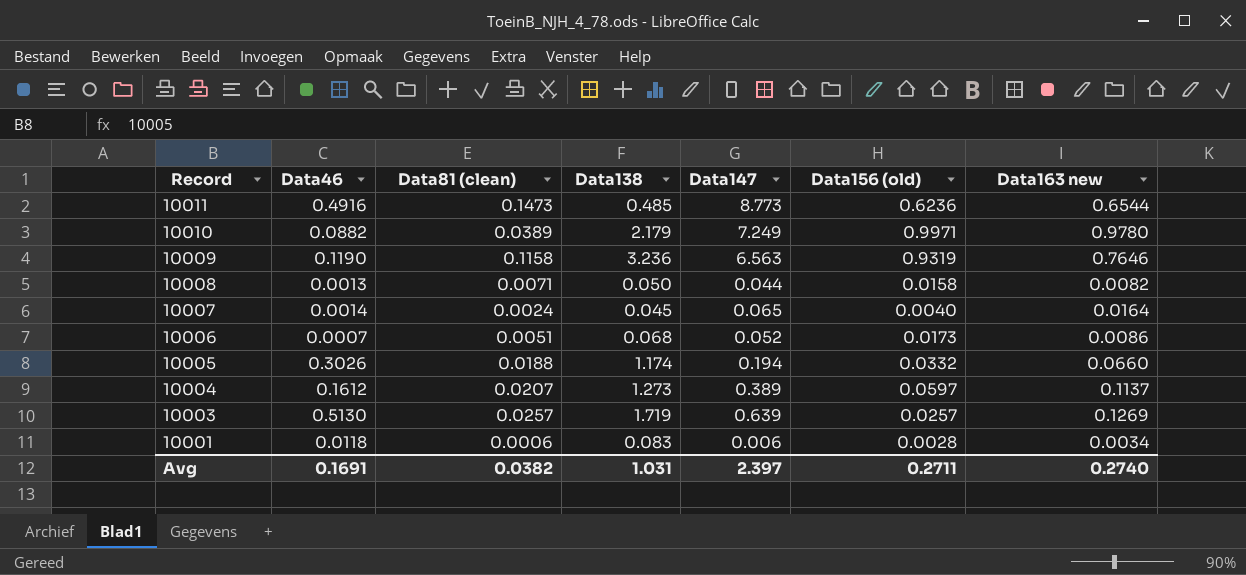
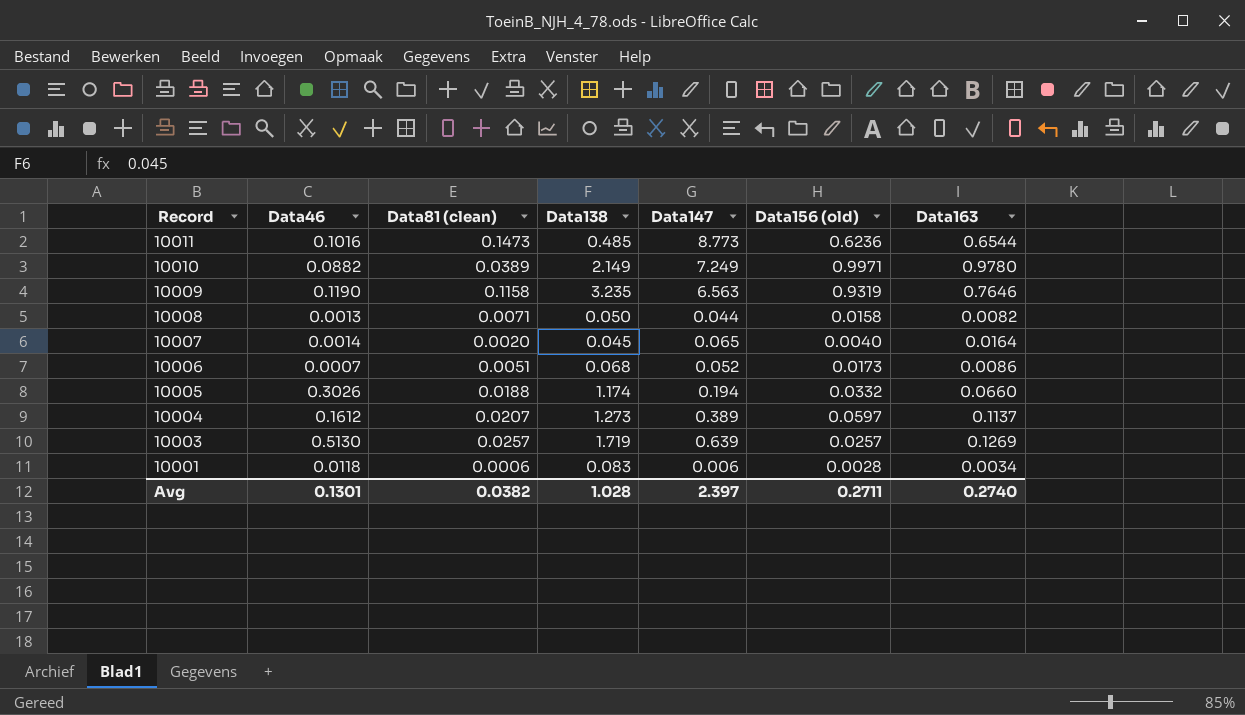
column name: Data163 new -> Data163
10011 | Data46: 0.4916 -> 0.1016
10010 | Data138: 2.179 -> 2.149
10009 | Data138: 3.236 -> 3.235
10007 | Data81 (clean): 0.0024 -> 0.0020
Avg | Data46: 0.1691 -> 0.1301
Avg | Data138: 1.031 -> 1.028

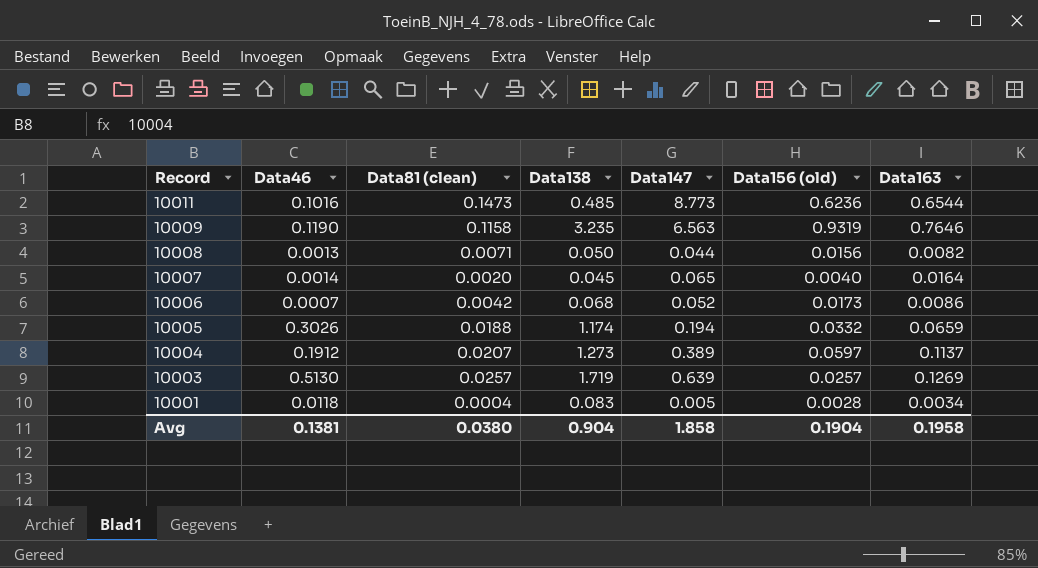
row 10010: 0.0882 | 0.0389 | 2.149 | 7.249 | 0.9971 | 0.9780 -> none
10008 | Data156 (old): 0.0158 -> 0.0156
10006 | Data81 (clean): 0.0051 -> 0.0042
10005 | Data163: 0.0660 -> 0.0659
10004 | Data46: 0.1612 -> 0.1912
10001 | Data81 (clean): 0.0006 -> 0.0004
10001 | Data147: 0.006 -> 0.005
Avg | Data46: 0.1301 -> 0.1381
Avg | Data81 (clean): 0.0382 -> 0.0380
Avg | Data138: 1.028 -> 0.904
Avg | Data147: 2.397 -> 1.858
Avg | Data156 (old): 0.2711 -> 0.1904
Avg | Data163: 0.2740 -> 0.1958

